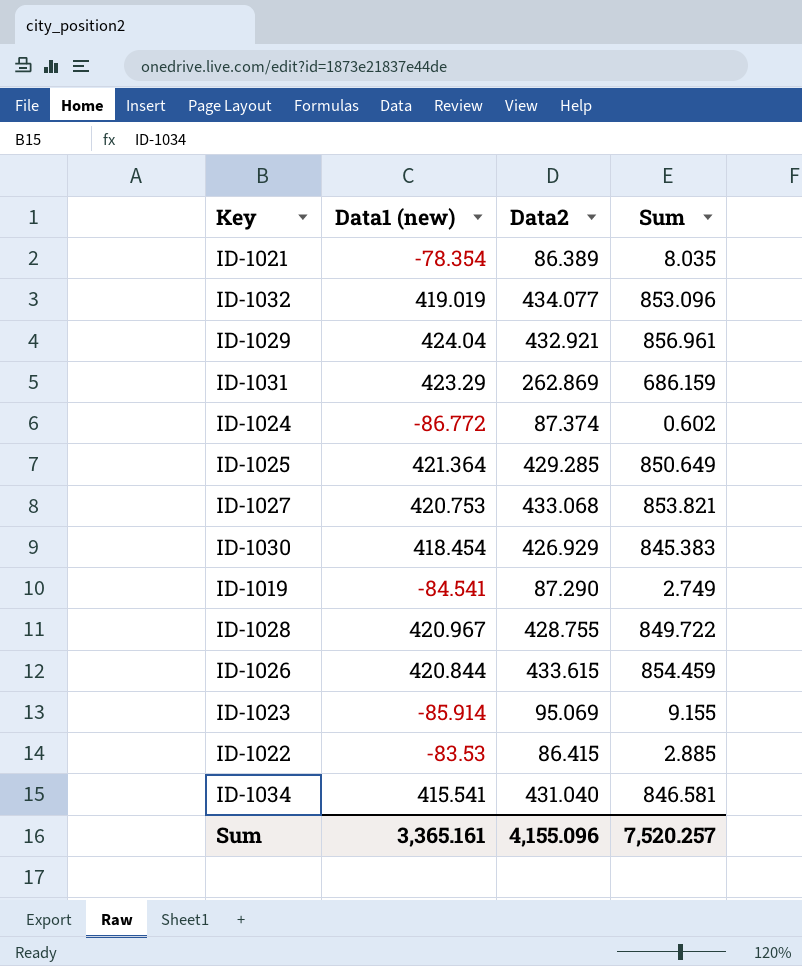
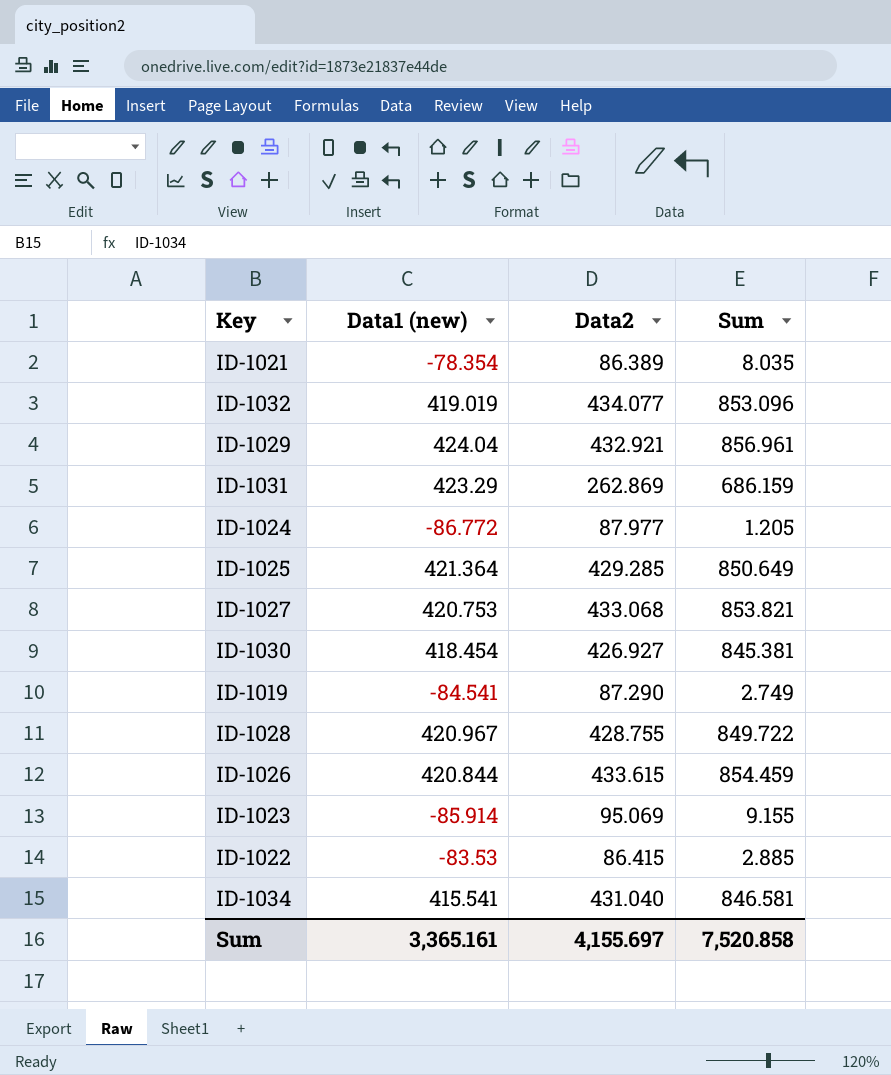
ID-1024 | Data2: 87.374 -> 87.977
ID-1024 | Sum: 0.602 -> 1.205
ID-1030 | Data2: 426.929 -> 426.927
ID-1030 | Sum: 845.383 -> 845.381
Sum | Data2: 4,155.096 -> 4,155.697
Sum | Sum: 7,520.257 -> 7,520.858

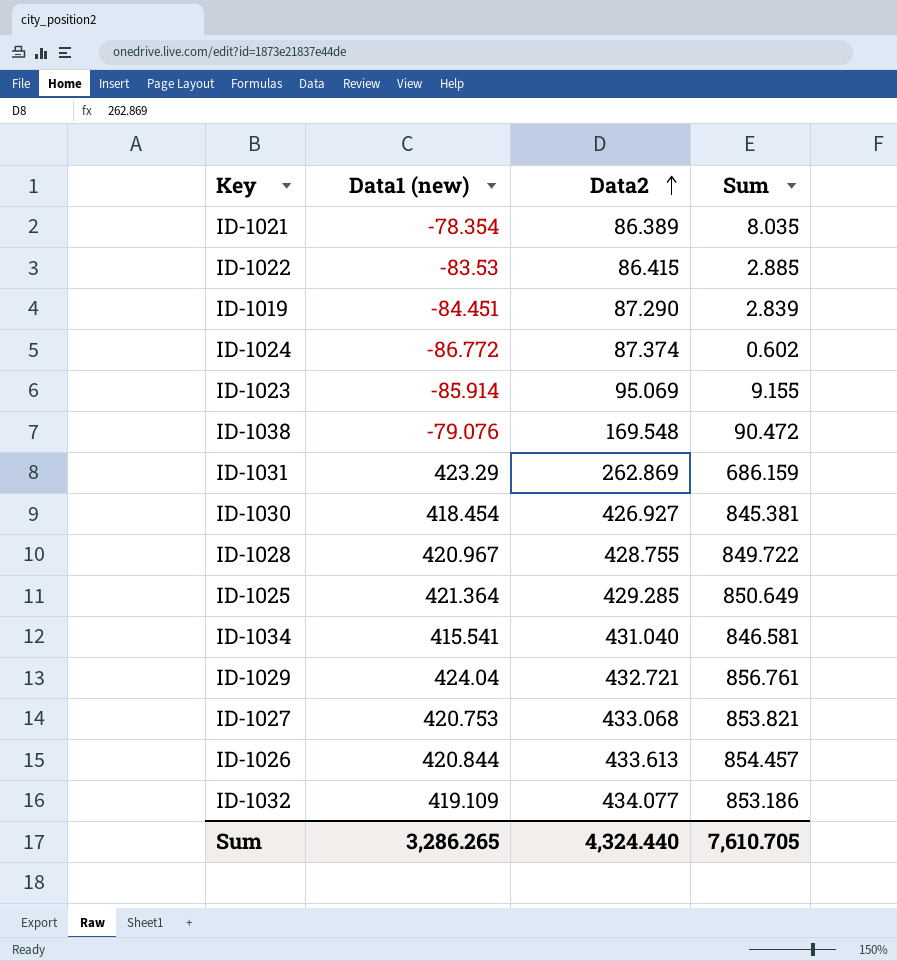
row order: none -> Data2 ascending
ID-1019 | Data1 (new): -84.541 -> -84.451
ID-1019 | Sum: 2.749 -> 2.839
ID-1024 | Data2: 87.977 -> 87.374
ID-1024 | Sum: 1.205 -> 0.602
row ID-1038: none -> -79.076 | 169.548 | 90.472
ID-1029 | Data2: 432.921 -> 432.721
ID-1029 | Sum: 856.961 -> 856.761
ID-1026 | Data2: 433.615 -> 433.613
ID-1026 | Sum: 854.459 -> 854.457
ID-1032 | Data1 (new): 419.019 -> 419.109
ID-1032 | Sum: 853.096 -> 853.186
Sum | Data1 (new): 3,365.161 -> 3,286.265
Sum | Data2: 4,155.697 -> 4,324.440
Sum | Sum: 7,520.858 -> 7,610.705

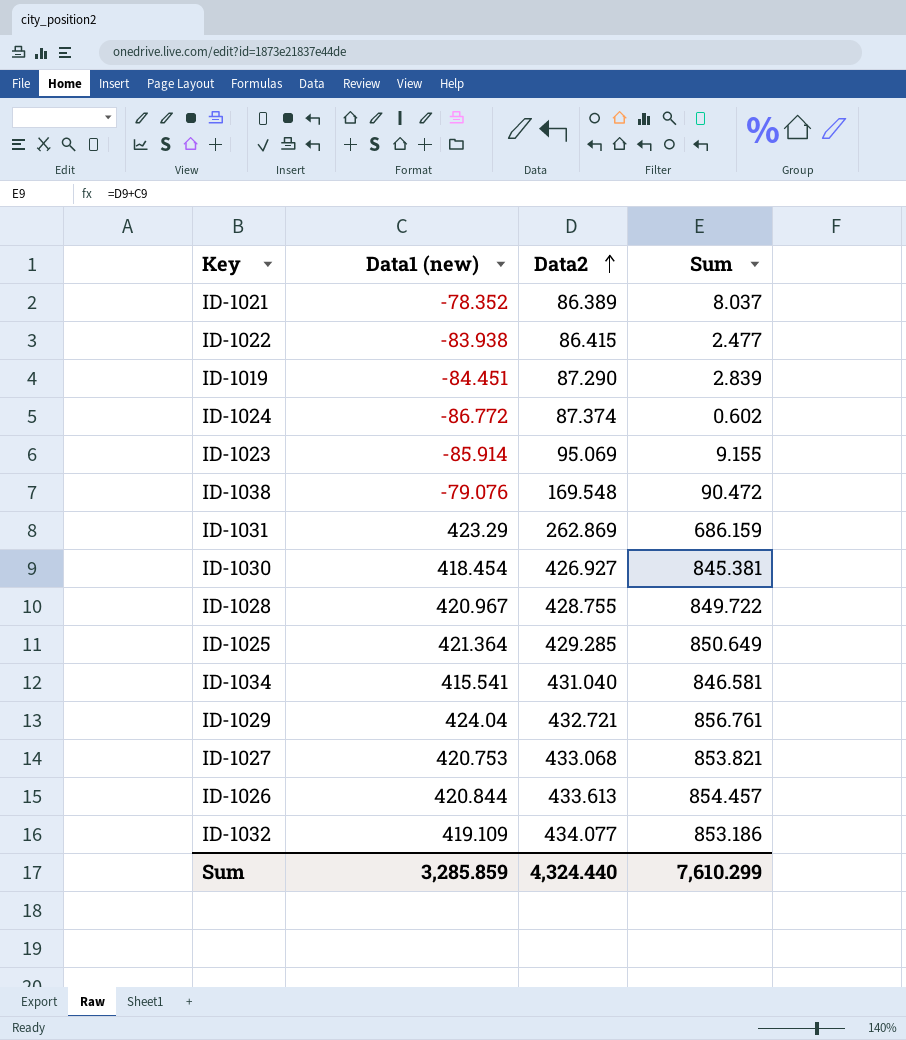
ID-1021 | Data1 (new): -78.354 -> -78.352
ID-1021 | Sum: 8.035 -> 8.037
ID-1022 | Data1 (new): -83.53 -> -83.938
ID-1022 | Sum: 2.885 -> 2.477
Sum | Data1 (new): 3,286.265 -> 3,285.859
Sum | Sum: 7,610.705 -> 7,610.299

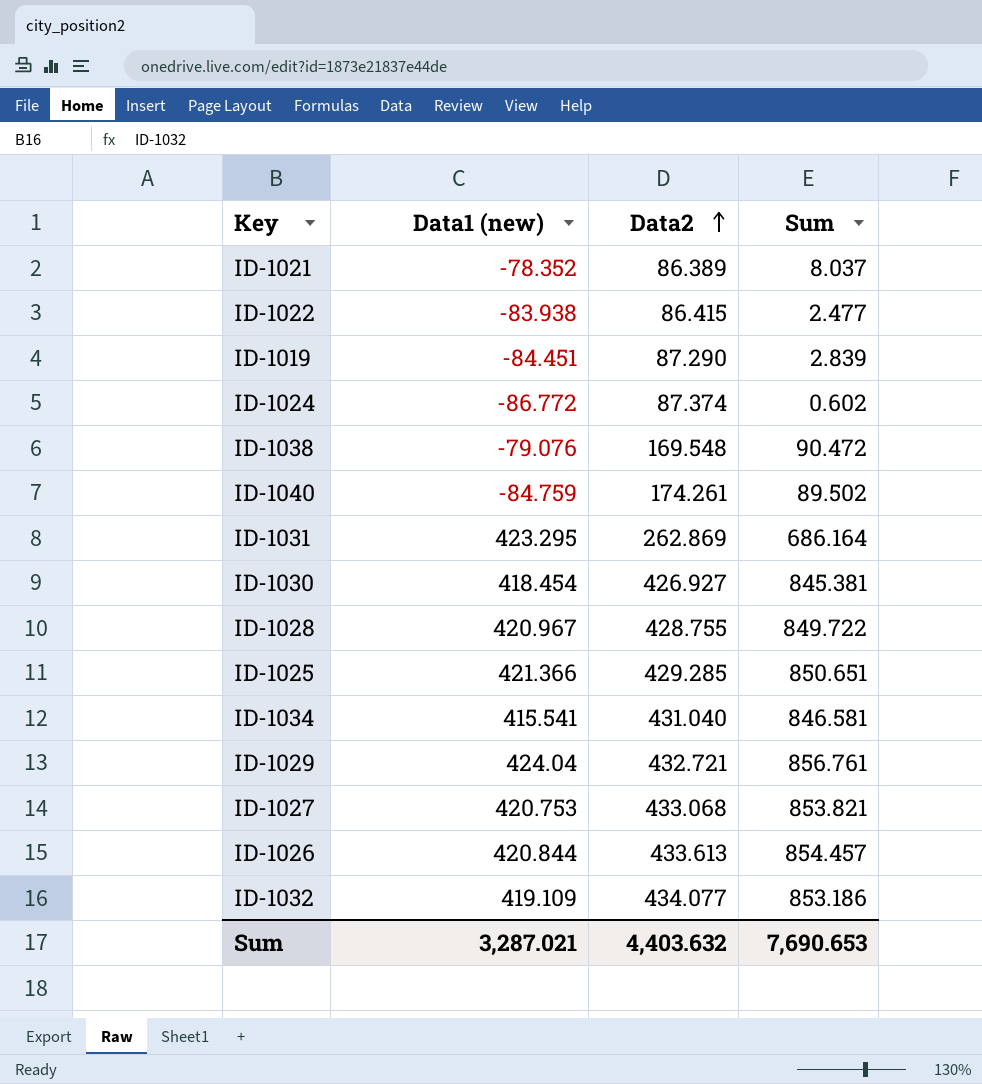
row ID-1023: -85.914 | 95.069 | 9.155 -> none
row ID-1040: none -> -84.759 | 174.261 | 89.502
ID-1031 | Data1 (new): 423.29 -> 423.295
ID-1031 | Sum: 686.159 -> 686.164
ID-1025 | Data1 (new): 421.364 -> 421.366
ID-1025 | Sum: 850.649 -> 850.651
Sum | Data1 (new): 3,285.859 -> 3,287.021
Sum | Data2: 4,324.440 -> 4,403.632
Sum | Sum: 7,610.299 -> 7,690.653

